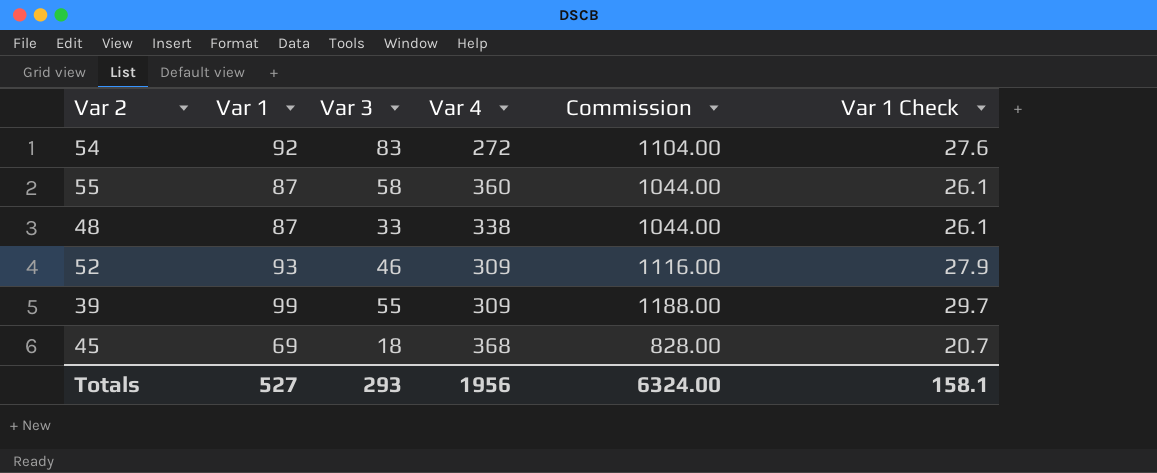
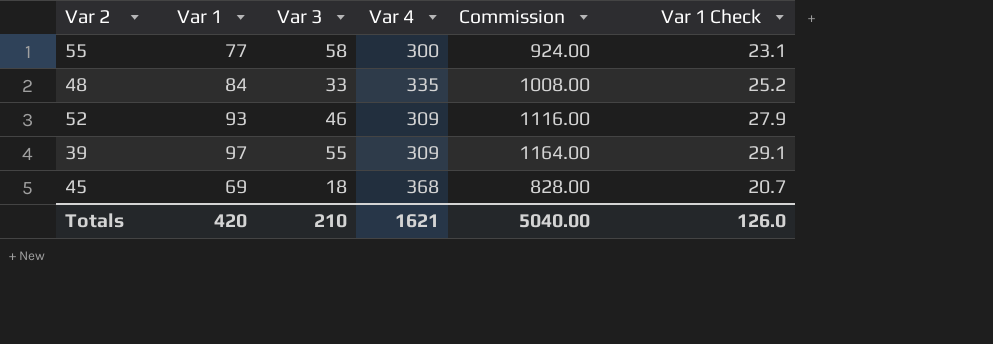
row 54: 92 | 83 | 272 | 1104.00 | 27.6 -> none
55 | Var 1: 87 -> 77
55 | Var 4: 360 -> 300
55 | Commission: 1044.00 -> 924.00
55 | Var 1 Check: 26.1 -> 23.1
48 | Var 1: 87 -> 84
48 | Var 4: 338 -> 335
48 | Commission: 1044.00 -> 1008.00
48 | Var 1 Check: 26.1 -> 25.2
39 | Var 1: 99 -> 97
39 | Commission: 1188.00 -> 1164.00
39 | Var 1 Check: 29.7 -> 29.1
Totals | Var 1: 527 -> 420
Totals | Var 3: 293 -> 210
Totals | Var 4: 1956 -> 1621
Totals | Commission: 6324.00 -> 5040.00
Totals | Var 1 Check: 158.1 -> 126.0

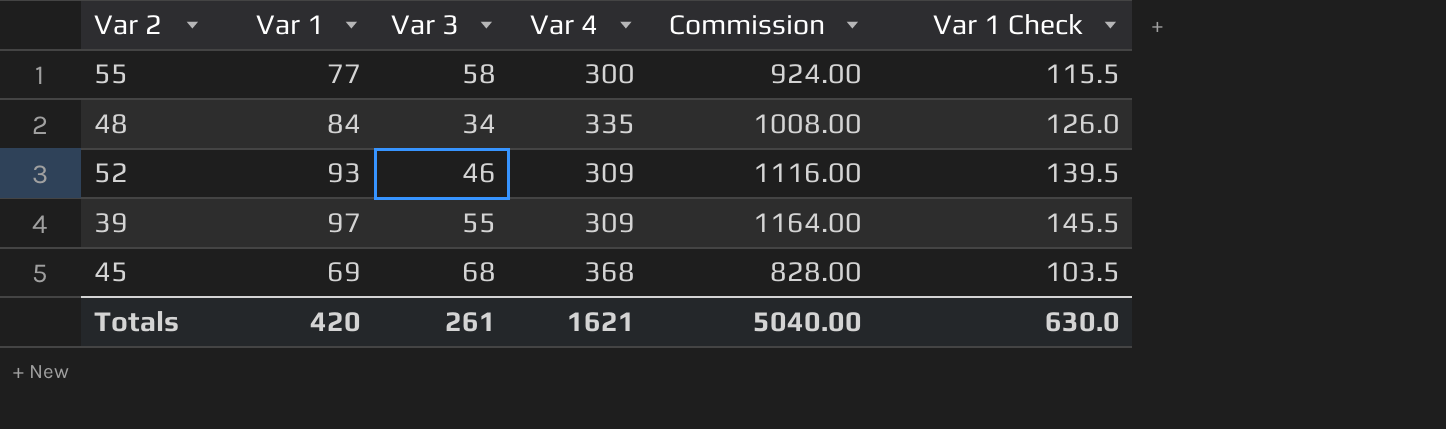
column Var 1 Check | formula: [Var 1] * 0.3 -> [Var 1] * 1.5
48 | Var 3: 33 -> 34
45 | Var 3: 18 -> 68
Totals | Var 3: 210 -> 261
Totals | Var 1 Check: 126.0 -> 630.0

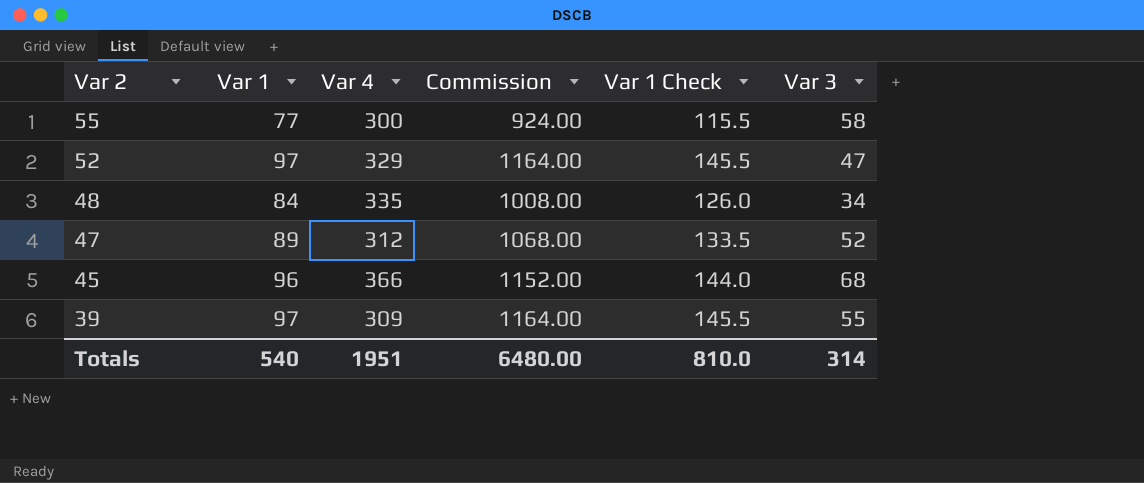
row order: none -> Var 2 descending
column Var 3 | position: 3 -> 6
52 | Var 1: 93 -> 97
52 | Var 4: 309 -> 329
52 | Commission: 1116.00 -> 1164.00
52 | Var 1 Check: 139.5 -> 145.5
52 | Var 3: 46 -> 47
row 47: none -> 89 | 312 | 1068.00 | 133.5 | 52
45 | Var 1: 69 -> 96
45 | Var 4: 368 -> 366
45 | Commission: 828.00 -> 1152.00
45 | Var 1 Check: 103.5 -> 144.0
Totals | Var 1: 420 -> 540
Totals | Var 4: 1621 -> 1951
Totals | Commission: 5040.00 -> 6480.00
Totals | Var 1 Check: 630.0 -> 810.0
Totals | Var 3: 261 -> 314

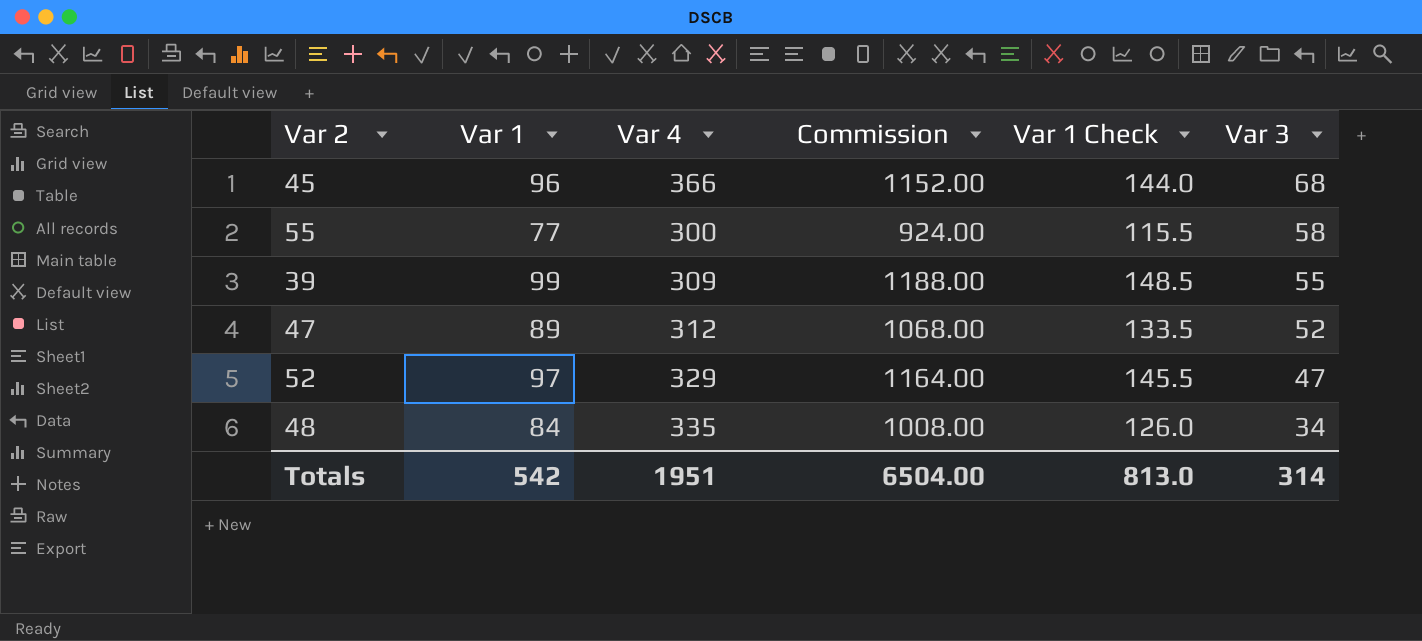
row order: Var 2 descending -> Var 3 descending
39 | Var 1: 97 -> 99
39 | Commission: 1164.00 -> 1188.00
39 | Var 1 Check: 145.5 -> 148.5
Totals | Var 1: 540 -> 542
Totals | Commission: 6480.00 -> 6504.00
Totals | Var 1 Check: 810.0 -> 813.0

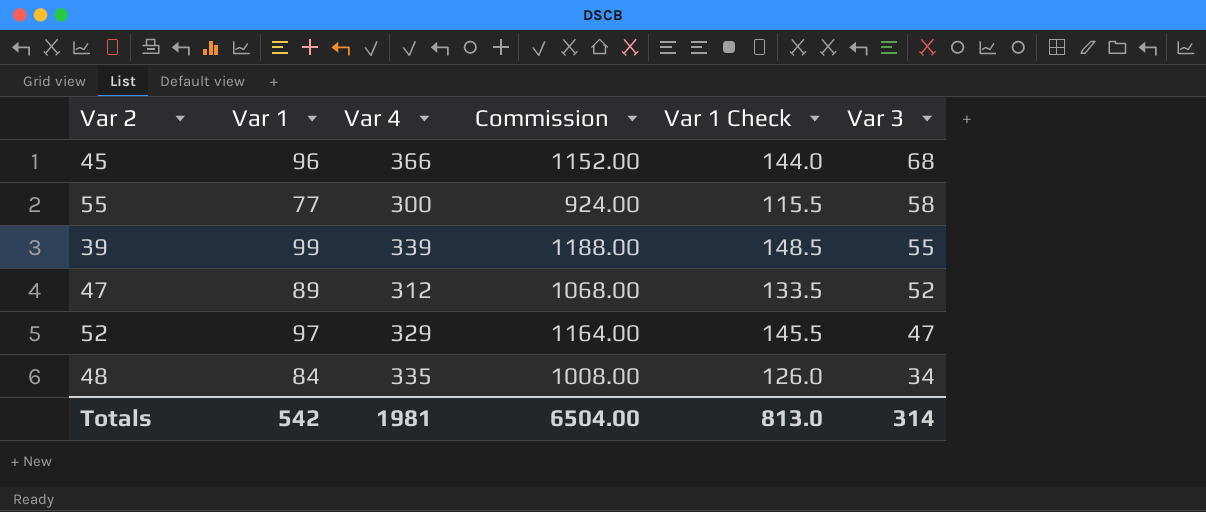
39 | Var 4: 309 -> 339
Totals | Var 4: 1951 -> 1981

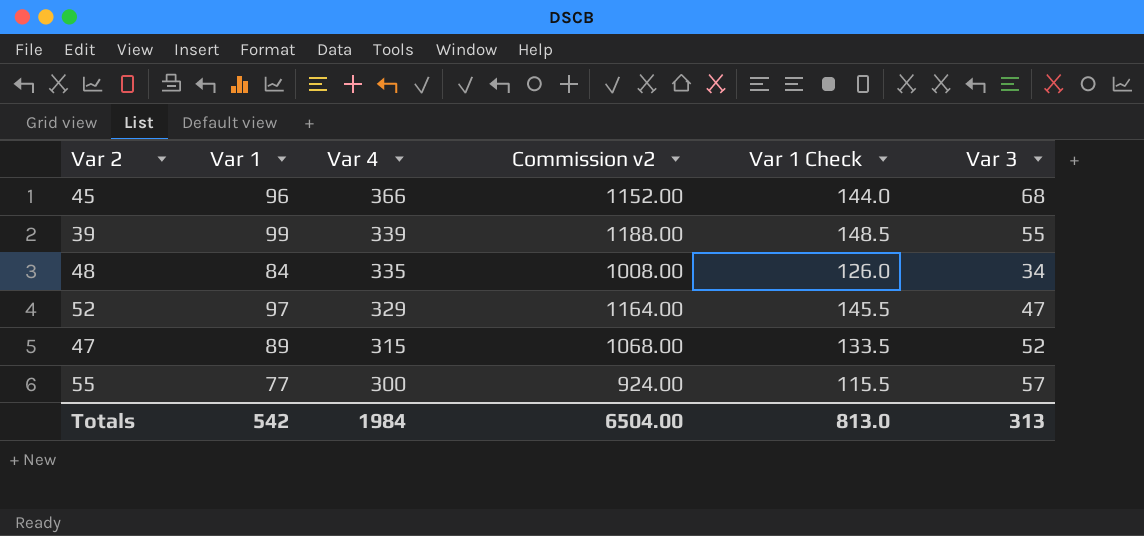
row order: Var 3 descending -> Var 4 descending
column name: Commission -> Commission v2
47 | Var 4: 312 -> 315
55 | Var 3: 58 -> 57
Totals | Var 4: 1981 -> 1984
Totals | Var 3: 314 -> 313

